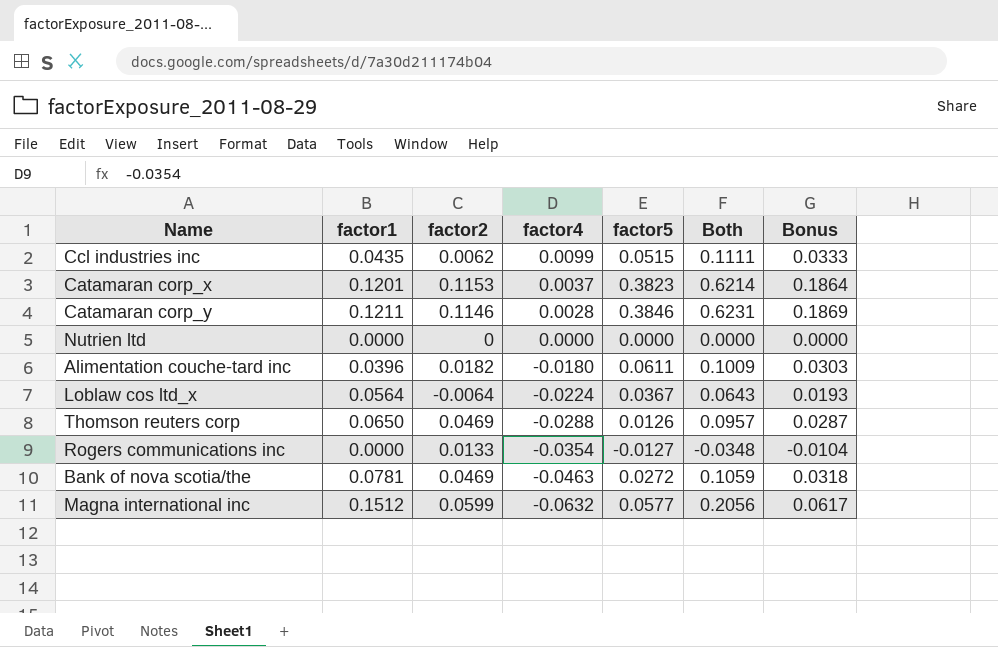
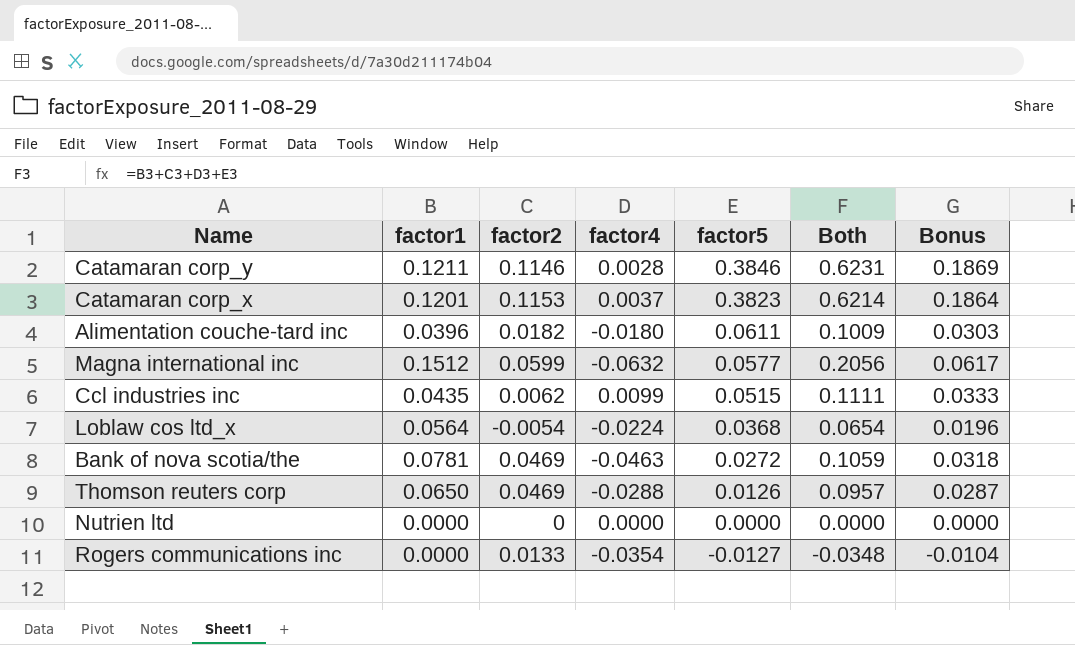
row order: factor4 descending -> factor5 descending
Loblaw cos ltd_x | factor2: -0.0064 -> -0.0054
Loblaw cos ltd_x | factor5: 0.0367 -> 0.0368
Loblaw cos ltd_x | Both: 0.0643 -> 0.0654
Loblaw cos ltd_x | Bonus: 0.0193 -> 0.0196

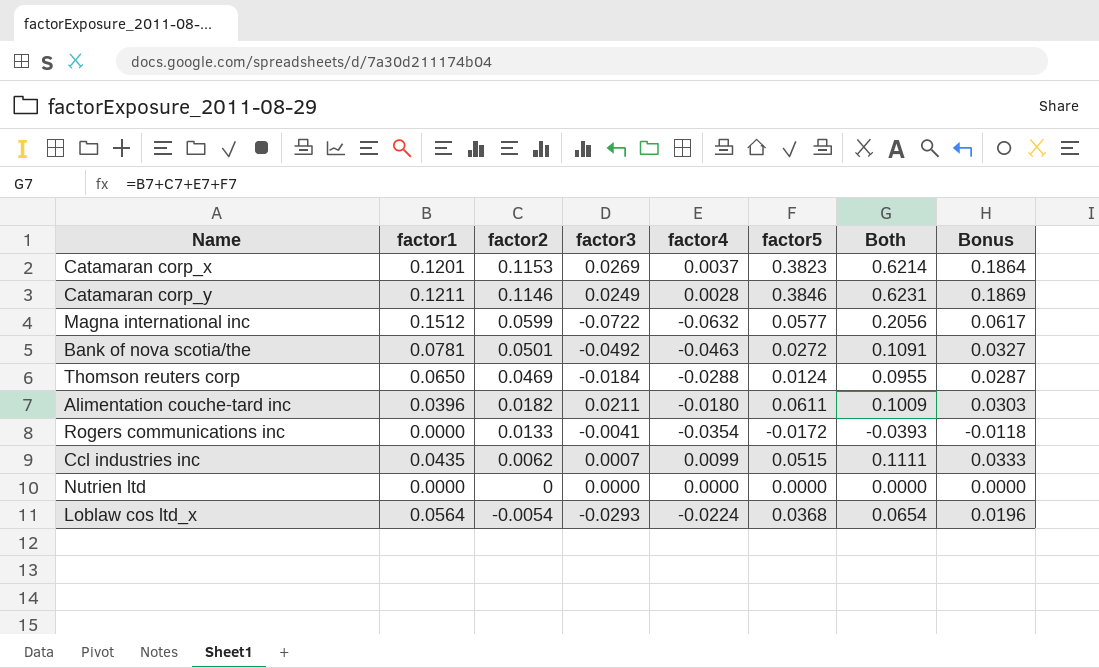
row order: factor5 descending -> factor2 descending
column factor3 | position: none -> 4
Bank of nova scotia/the | factor2: 0.0469 -> 0.0501
Bank of nova scotia/the | Both: 0.1059 -> 0.1091
Bank of nova scotia/the | Bonus: 0.0318 -> 0.0327
Thomson reuters corp | factor5: 0.0126 -> 0.0124
Thomson reuters corp | Both: 0.0957 -> 0.0955
Rogers communications inc | factor5: -0.0127 -> -0.0172
Rogers communications inc | Both: -0.0348 -> -0.0393
Rogers communications inc | Bonus: -0.0104 -> -0.0118

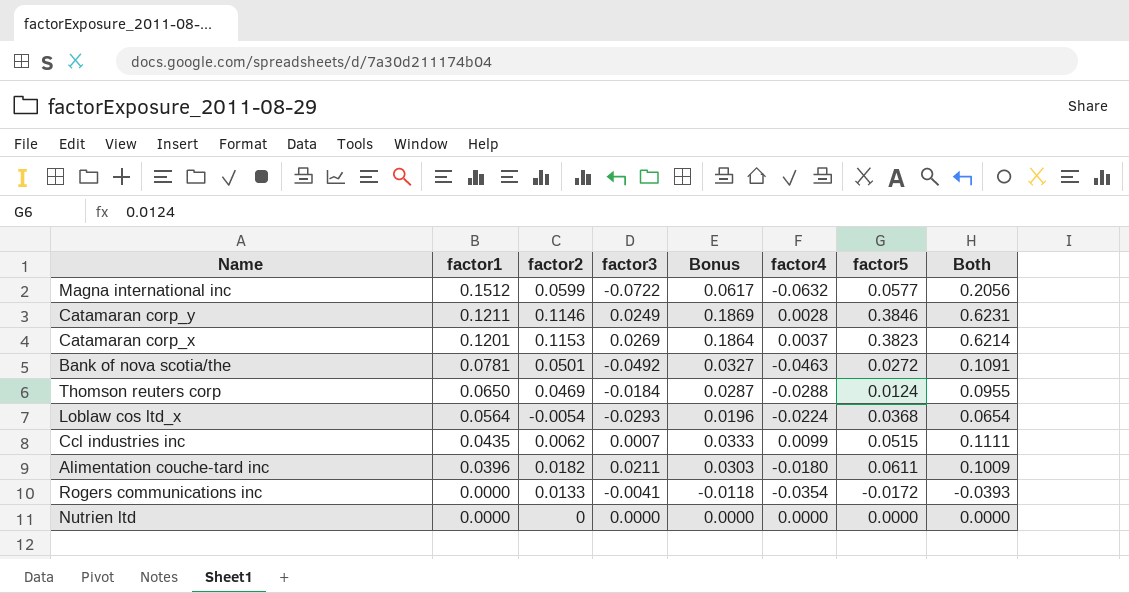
row order: factor2 descending -> factor1 descending
column Bonus | position: 8 -> 5

